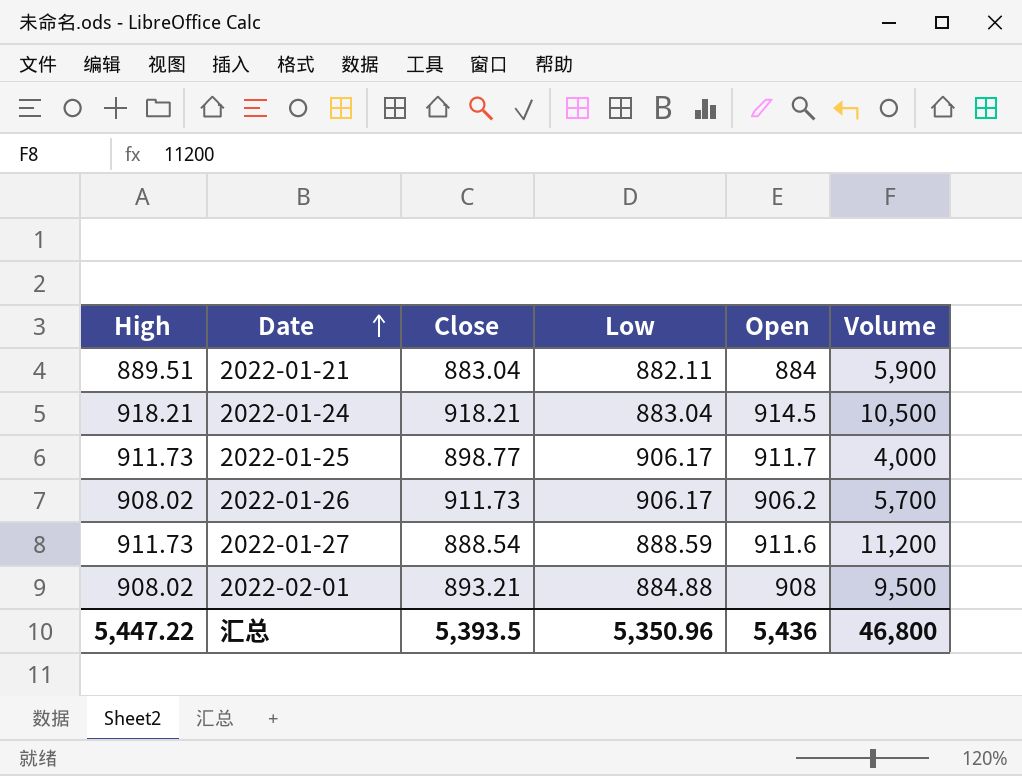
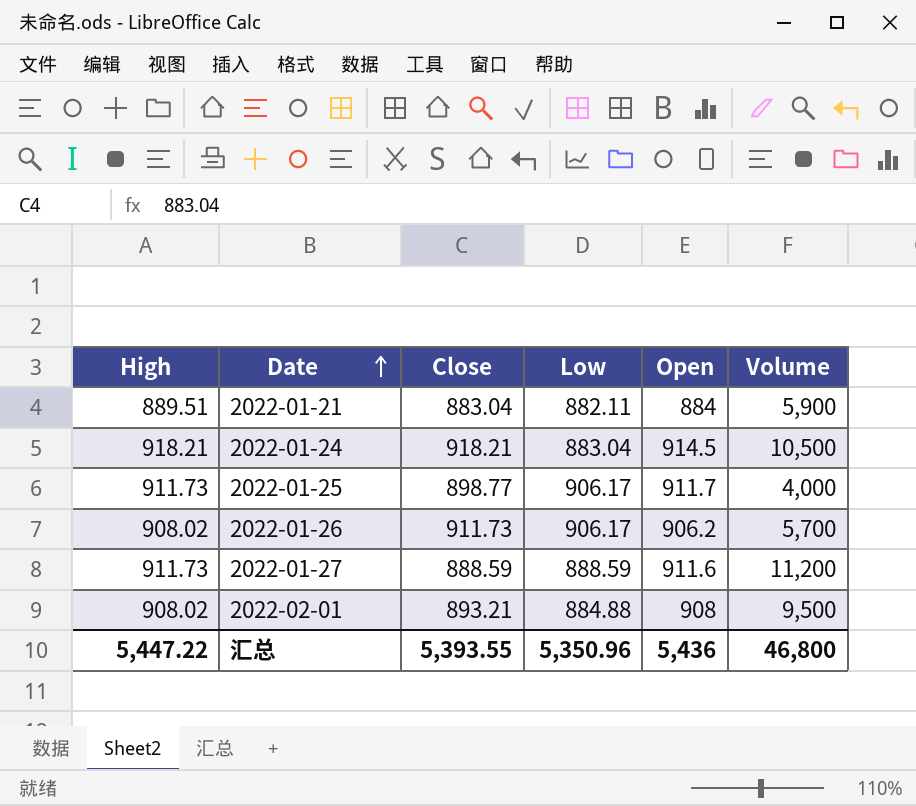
2022-01-27 | Close: 888.54 -> 888.59
汇总 | Close: 5,393.5 -> 5,393.55

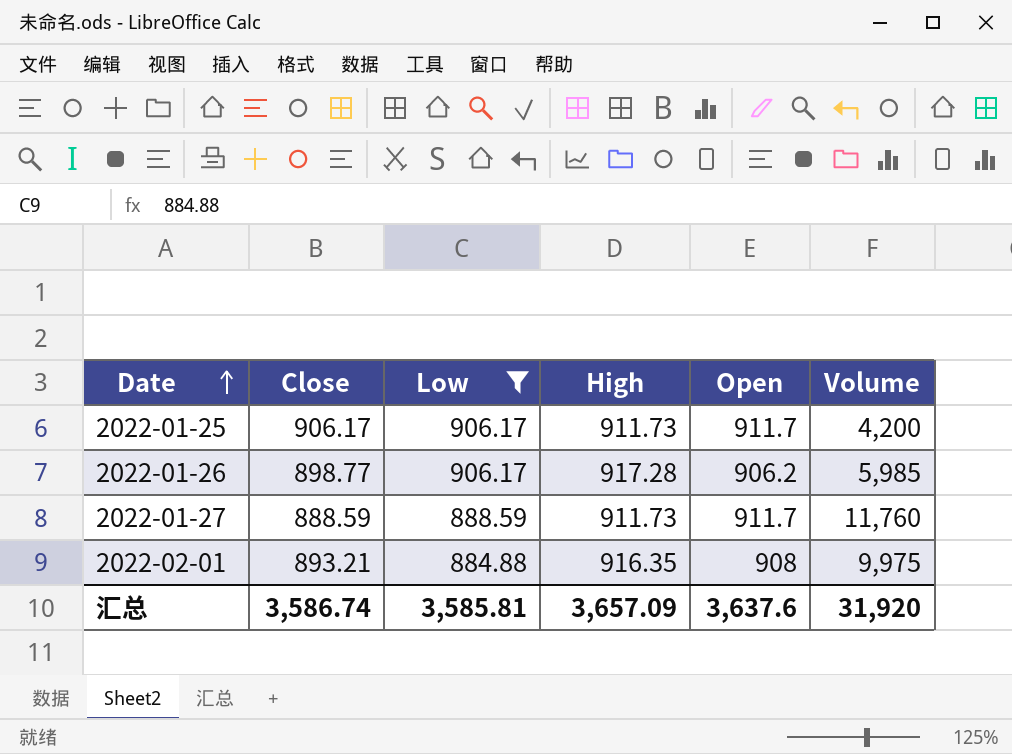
filter: none -> Low >= 884.88
column High | position: 1 -> 4
2022-01-25 | Close: 898.77 -> 906.17
2022-01-25 | Volume: 4,000 -> 4,200
2022-01-26 | Close: 911.73 -> 898.77
2022-01-26 | High: 908.02 -> 917.28
2022-01-26 | Volume: 5,700 -> 5,985
2022-01-27 | Open: 911.6 -> 911.7
2022-01-27 | Volume: 11,200 -> 11,760
2022-02-01 | High: 908.02 -> 916.35
2022-02-01 | Volume: 9,500 -> 9,975
汇总 | Close: 5,393.55 -> 3,586.74
汇总 | Low: 5,350.96 -> 3,585.81
汇总 | High: 5,447.22 -> 3,657.09
汇总 | Open: 5,436 -> 3,637.6
汇总 | Volume: 46,800 -> 31,920

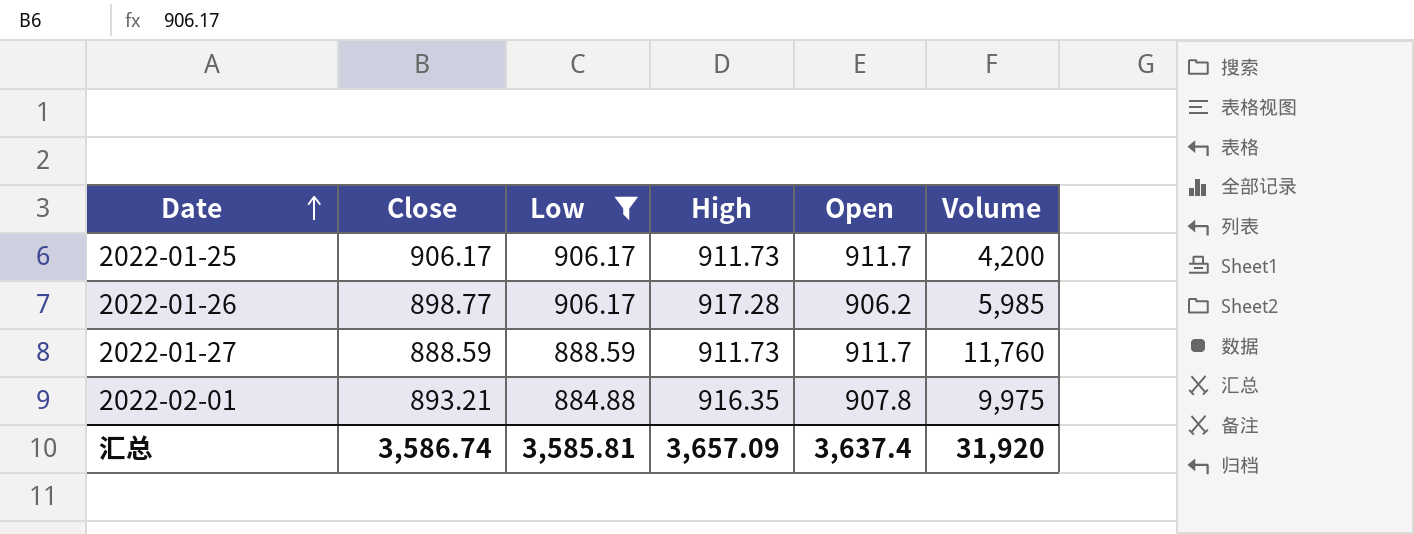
2022-02-01 | Open: 908 -> 907.8
汇总 | Open: 3,637.6 -> 3,637.4

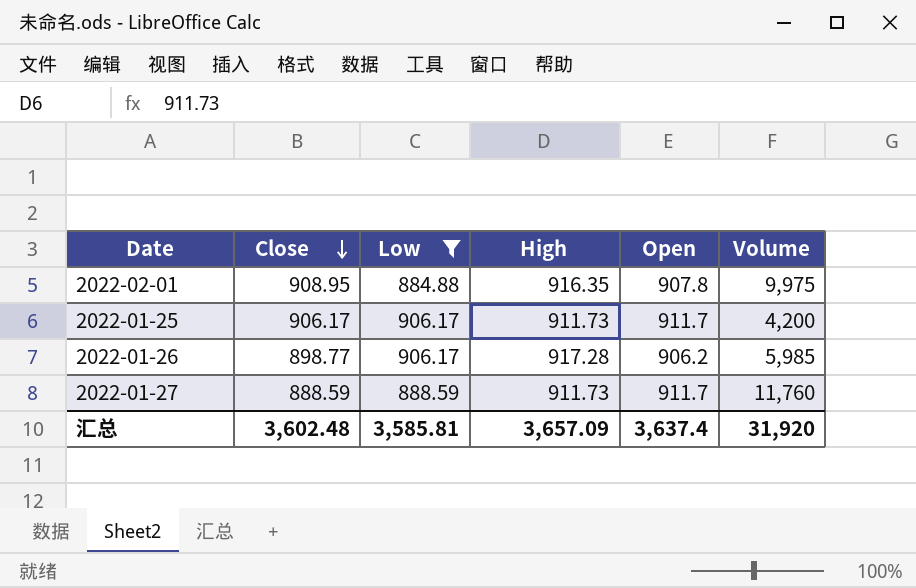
row order: Date ascending -> Close descending
2022-02-01 | Close: 893.21 -> 908.95
汇总 | Close: 3,586.74 -> 3,602.48

